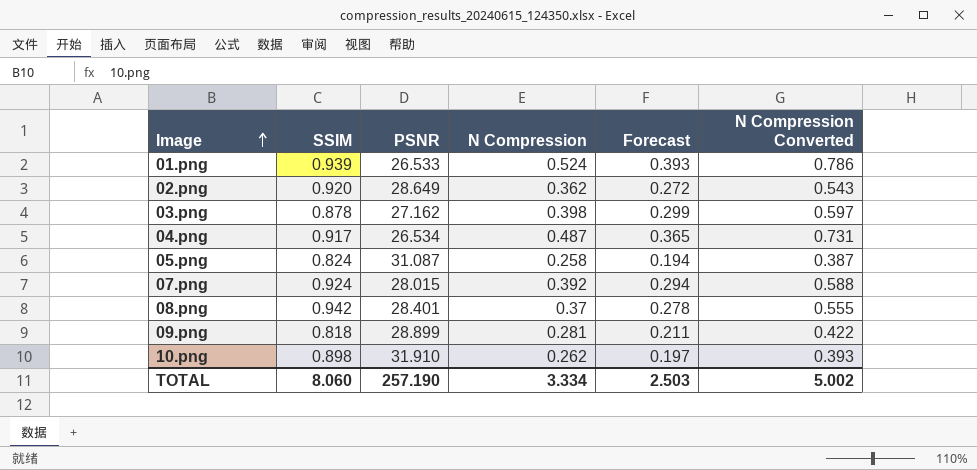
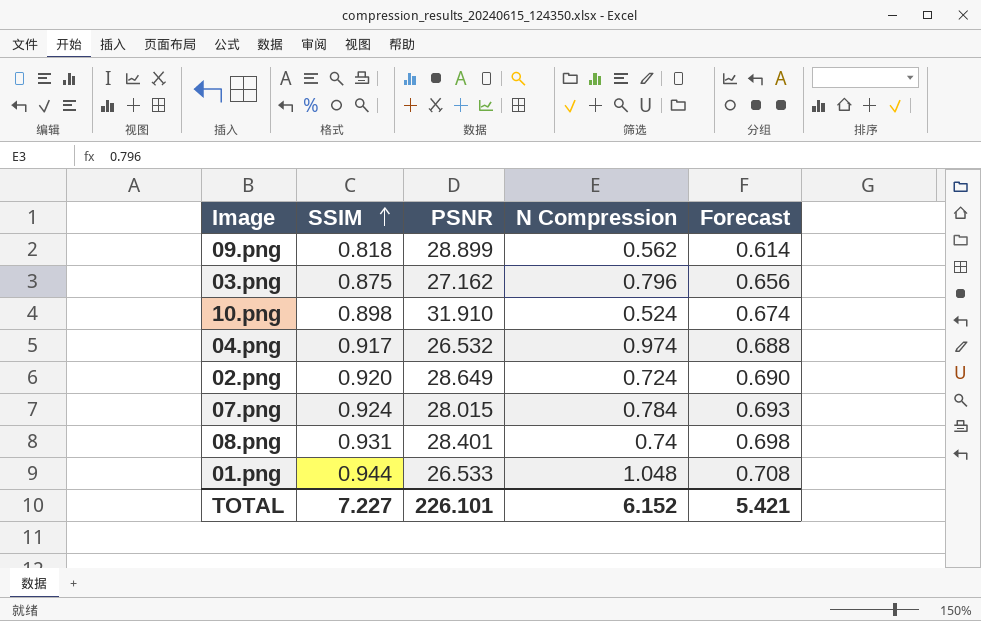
row order: Image ascending -> SSIM ascending
column N Compression Converted | formula: [N Compression] * 1.5 -> none
column Forecast | formula: [N Compression] * 0.75 -> [SSIM] * 0.75
row 05.png: 0.824 | 31.087 | 0.258 | 0.194 | 0.387 -> none
09.png | N Compression: 0.281 -> 0.562
03.png | SSIM: 0.878 -> 0.875
03.png | N Compression: 0.398 -> 0.796
10.png | N Compression: 0.262 -> 0.524
04.png | PSNR: 26.534 -> 26.532
04.png | N Compression: 0.487 -> 0.974
02.png | N Compression: 0.362 -> 0.724
07.png | N Compression: 0.392 -> 0.784
08.png | SSIM: 0.942 -> 0.931
08.png | N Compression: 0.37 -> 0.74
01.png | SSIM: 0.939 -> 0.944
01.png | N Compression: 0.524 -> 1.048
TOTAL | SSIM: 8.060 -> 7.227
TOTAL | PSNR: 257.190 -> 226.101
TOTAL | N Compression: 3.334 -> 6.152
TOTAL | Forecast: 2.503 -> 5.421

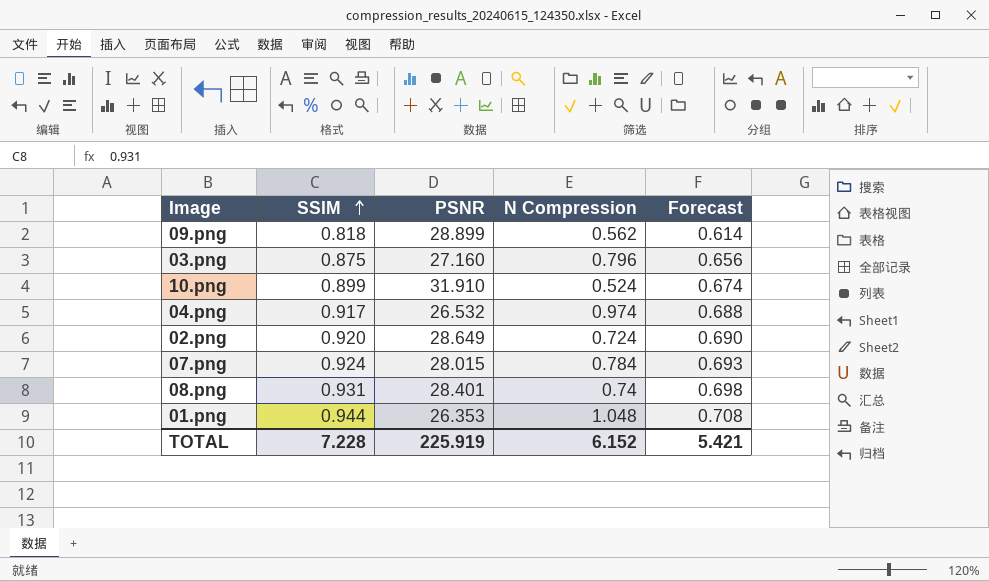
03.png | PSNR: 27.162 -> 27.160
10.png | SSIM: 0.898 -> 0.899
01.png | PSNR: 26.533 -> 26.353
TOTAL | SSIM: 7.227 -> 7.228
TOTAL | PSNR: 226.101 -> 225.919

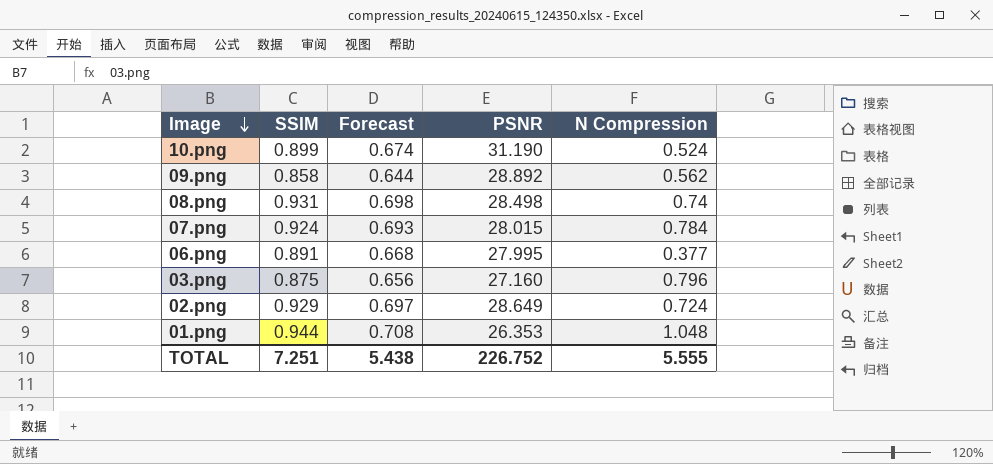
row order: SSIM ascending -> Image descending
column Forecast | position: 5 -> 3
row 04.png: 0.917 | 26.532 | 0.974 | 0.688 -> none
10.png | PSNR: 31.910 -> 31.190
09.png | SSIM: 0.818 -> 0.858
09.png | Forecast: 0.614 -> 0.644
09.png | PSNR: 28.899 -> 28.892
08.png | PSNR: 28.401 -> 28.498
row 06.png: none -> 0.891 | 0.668 | 27.995 | 0.377
02.png | SSIM: 0.920 -> 0.929
02.png | Forecast: 0.690 -> 0.697
TOTAL | SSIM: 7.228 -> 7.251
TOTAL | Forecast: 5.421 -> 5.438
TOTAL | PSNR: 225.919 -> 226.752
TOTAL | N Compression: 6.152 -> 5.555

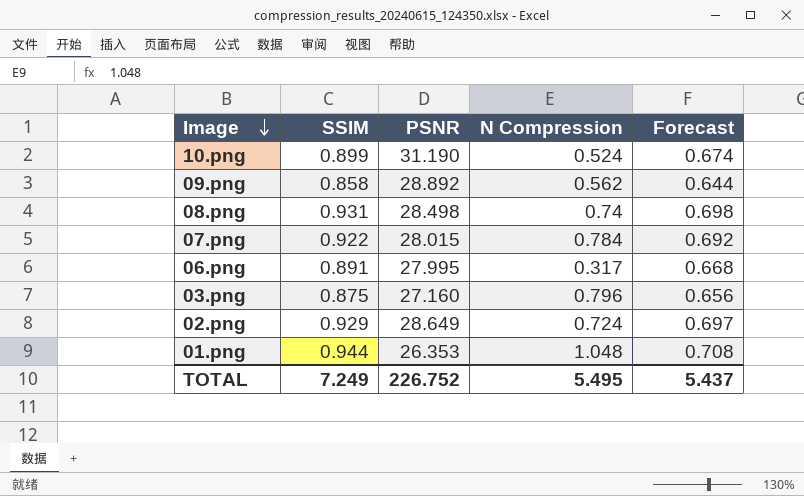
column Forecast | position: 3 -> 5
07.png | SSIM: 0.924 -> 0.922
07.png | Forecast: 0.693 -> 0.692
06.png | N Compression: 0.377 -> 0.317
TOTAL | SSIM: 7.251 -> 7.249
TOTAL | N Compression: 5.555 -> 5.495
TOTAL | Forecast: 5.438 -> 5.437

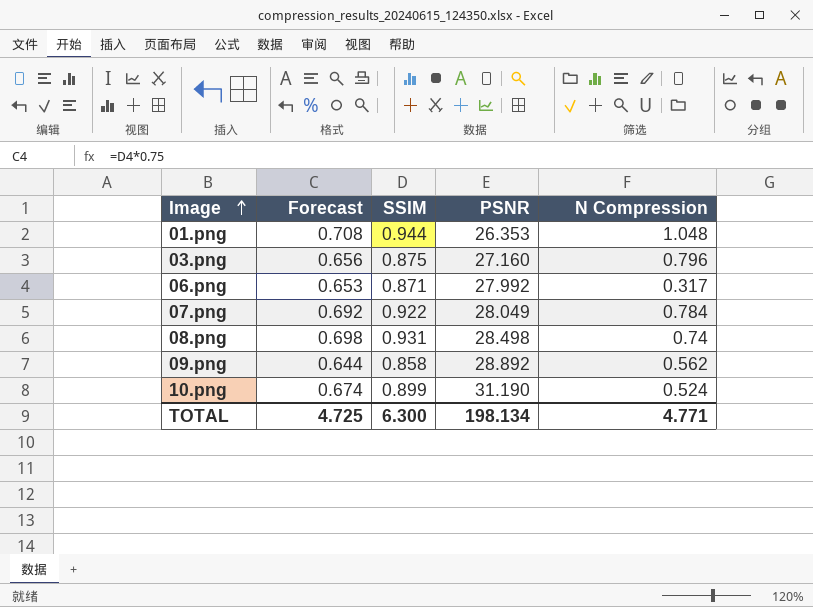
row order: Image descending -> Image ascending
column Forecast | position: 5 -> 2
row 02.png: 0.929 | 28.649 | 0.724 | 0.697 -> none
06.png | Forecast: 0.668 -> 0.653
06.png | SSIM: 0.891 -> 0.871
06.png | PSNR: 27.995 -> 27.992
07.png | PSNR: 28.015 -> 28.049
TOTAL | Forecast: 5.437 -> 4.725
TOTAL | SSIM: 7.249 -> 6.300
TOTAL | PSNR: 226.752 -> 198.134
TOTAL | N Compression: 5.495 -> 4.771

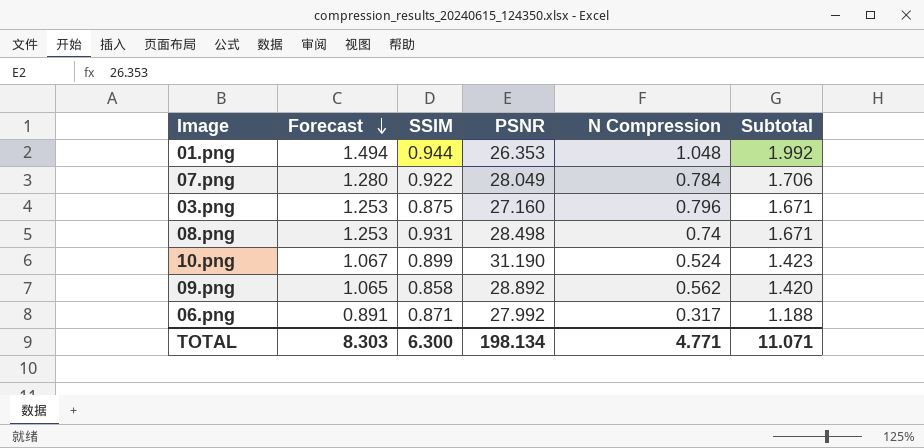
row order: Image ascending -> Forecast descending
column Forecast | formula: [SSIM] * 0.75 -> [Subtotal] * 0.75
column Subtotal | formula: none -> [SSIM] + [N Compression]
TOTAL | Forecast: 4.725 -> 8.303

